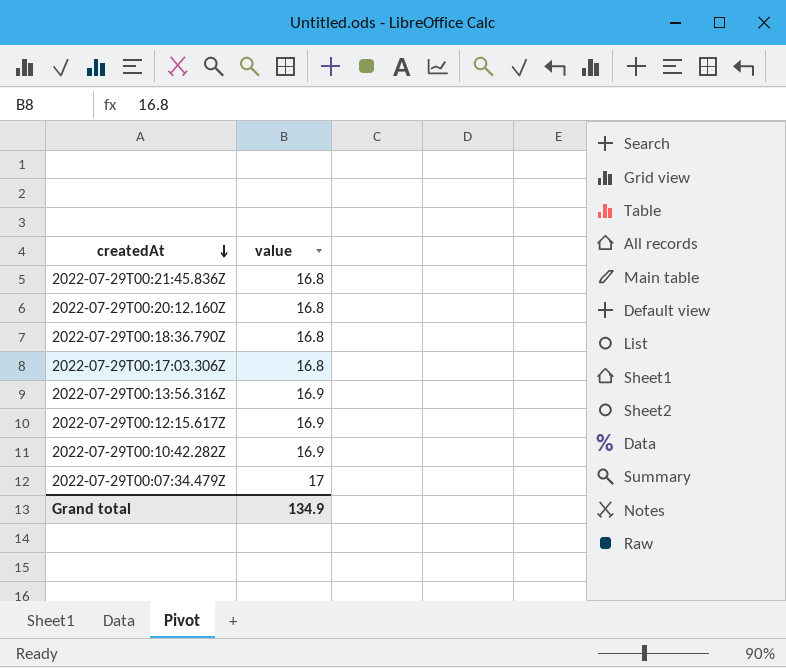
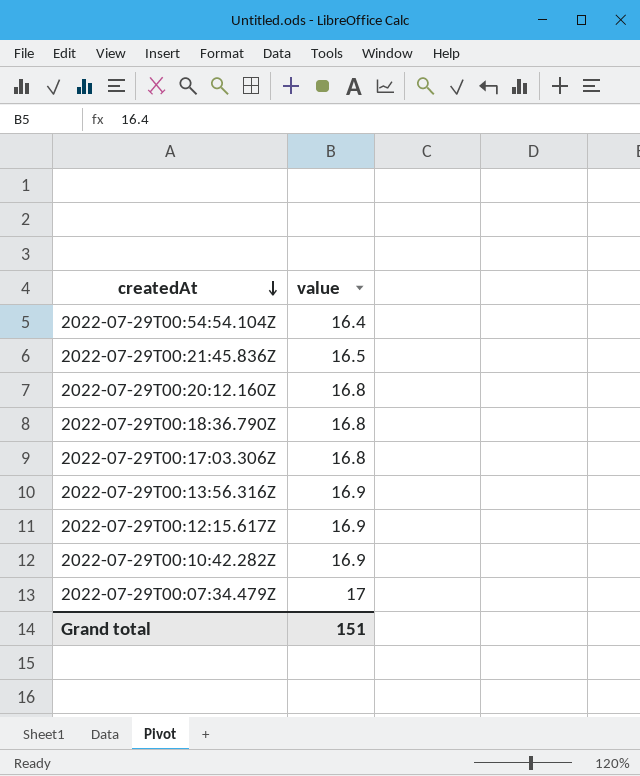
row 2022-07-29T00:54:54.104Z: none -> 16.4
2022-07-29T00:21:45.836Z | value: 16.8 -> 16.5
Grand total | value: 134.9 -> 151

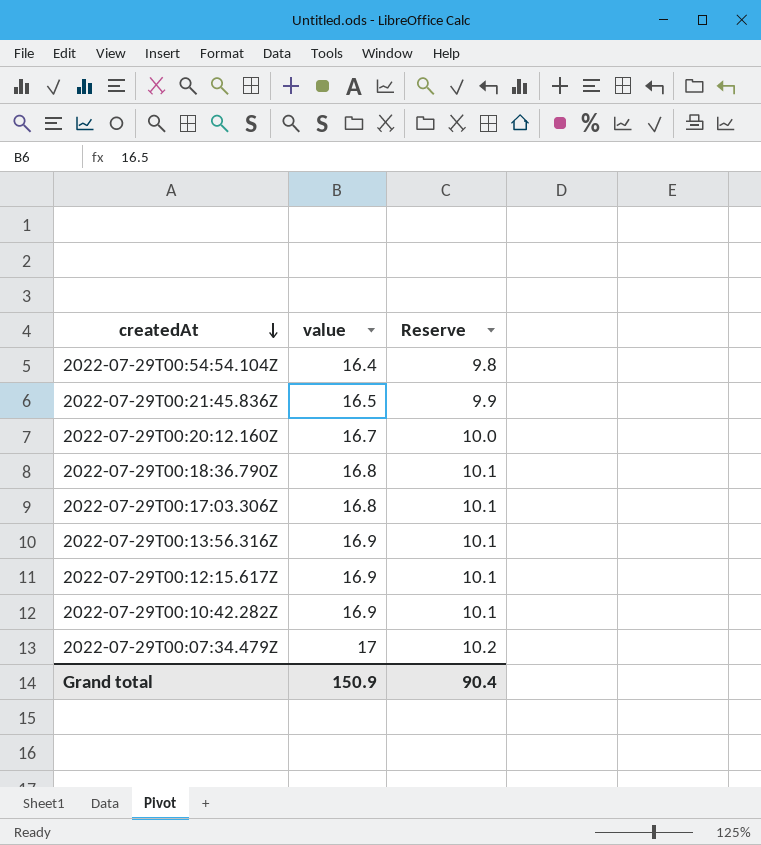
column Reserve | formula: none -> [value] * 0.6
2022-07-29T00:20:12.160Z | value: 16.8 -> 16.7
Grand total | value: 151 -> 150.9

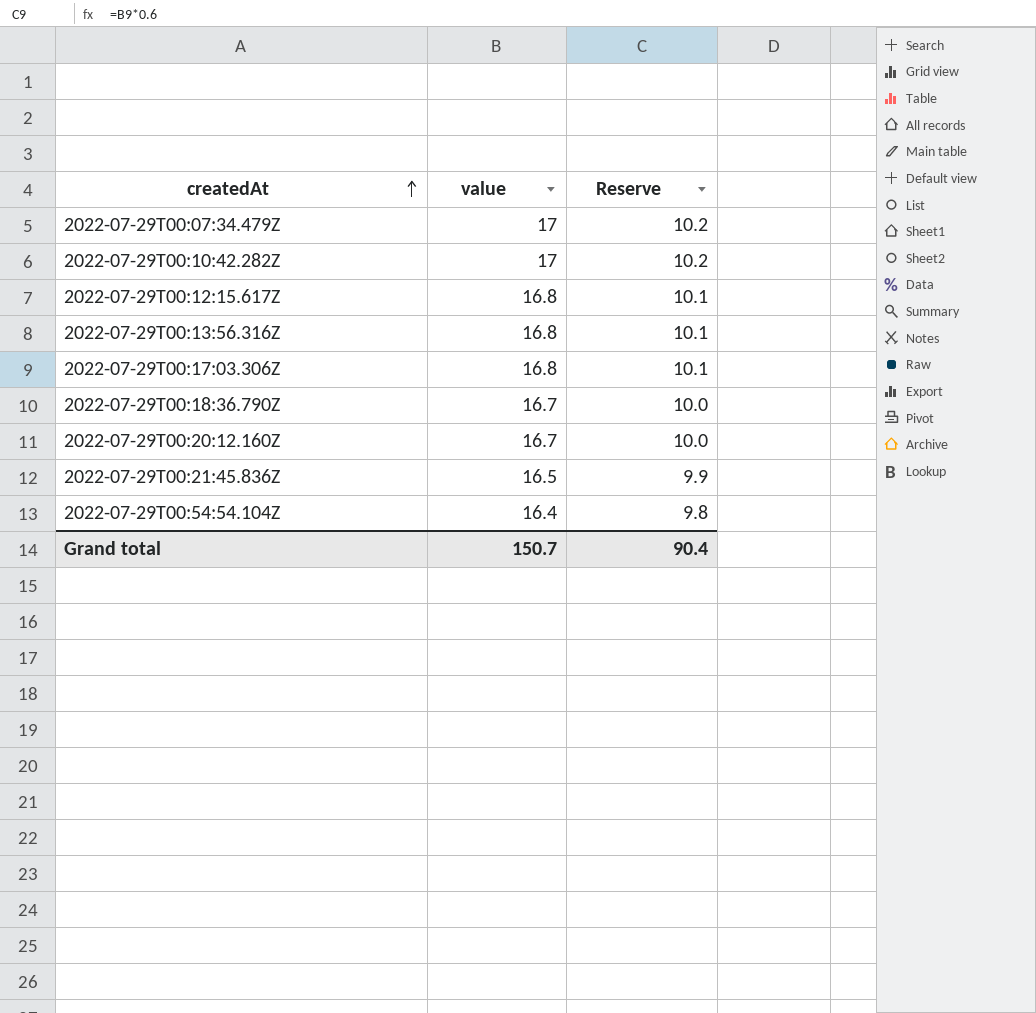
row order: createdAt descending -> createdAt ascending
2022-07-29T00:10:42.282Z | value: 16.9 -> 17
2022-07-29T00:10:42.282Z | Reserve: 10.1 -> 10.2
2022-07-29T00:12:15.617Z | value: 16.9 -> 16.8
2022-07-29T00:13:56.316Z | value: 16.9 -> 16.8
2022-07-29T00:18:36.790Z | value: 16.8 -> 16.7
2022-07-29T00:18:36.790Z | Reserve: 10.1 -> 10.0
Grand total | value: 150.9 -> 150.7

